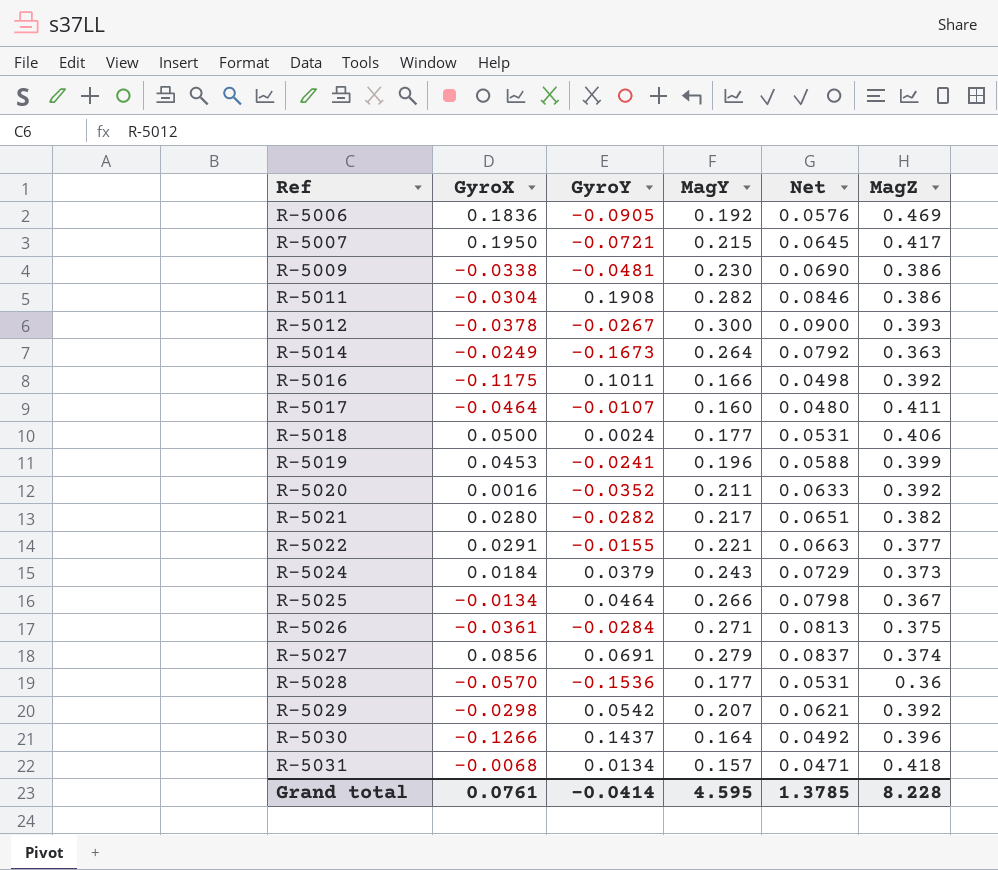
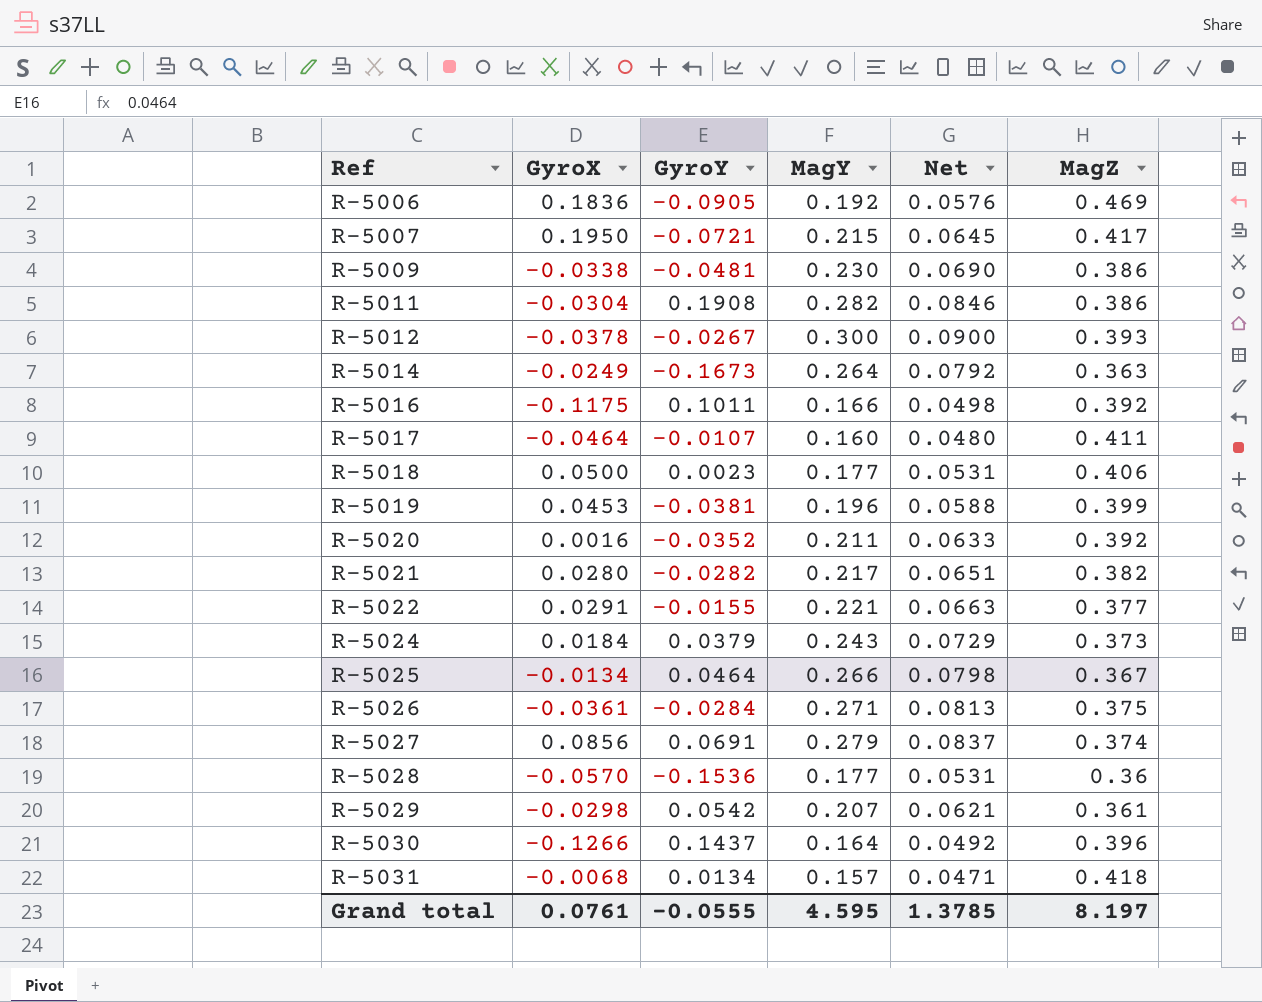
R-5018 | GyroY: 0.0024 -> 0.0023
R-5019 | GyroY: -0.0241 -> -0.0381
R-5029 | MagZ: 0.392 -> 0.361
Grand total | GyroY: -0.0414 -> -0.0555
Grand total | MagZ: 8.228 -> 8.197

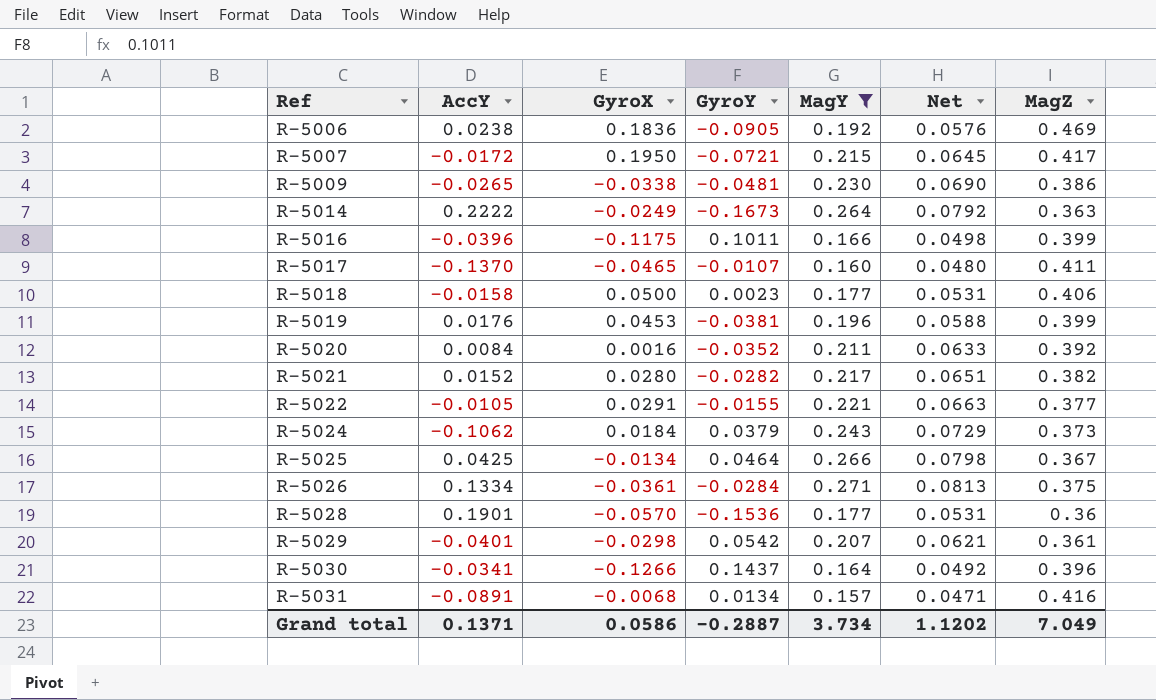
filter: none -> MagY <= 0.271
column AccY | position: none -> 2
R-5016 | MagZ: 0.392 -> 0.399
R-5017 | GyroX: -0.0464 -> -0.0465
R-5031 | MagZ: 0.418 -> 0.416
Grand total | GyroX: 0.0761 -> 0.0586
Grand total | GyroY: -0.0555 -> -0.2887
Grand total | MagY: 4.595 -> 3.734
Grand total | Net: 1.3785 -> 1.1202
Grand total | MagZ: 8.197 -> 7.049

